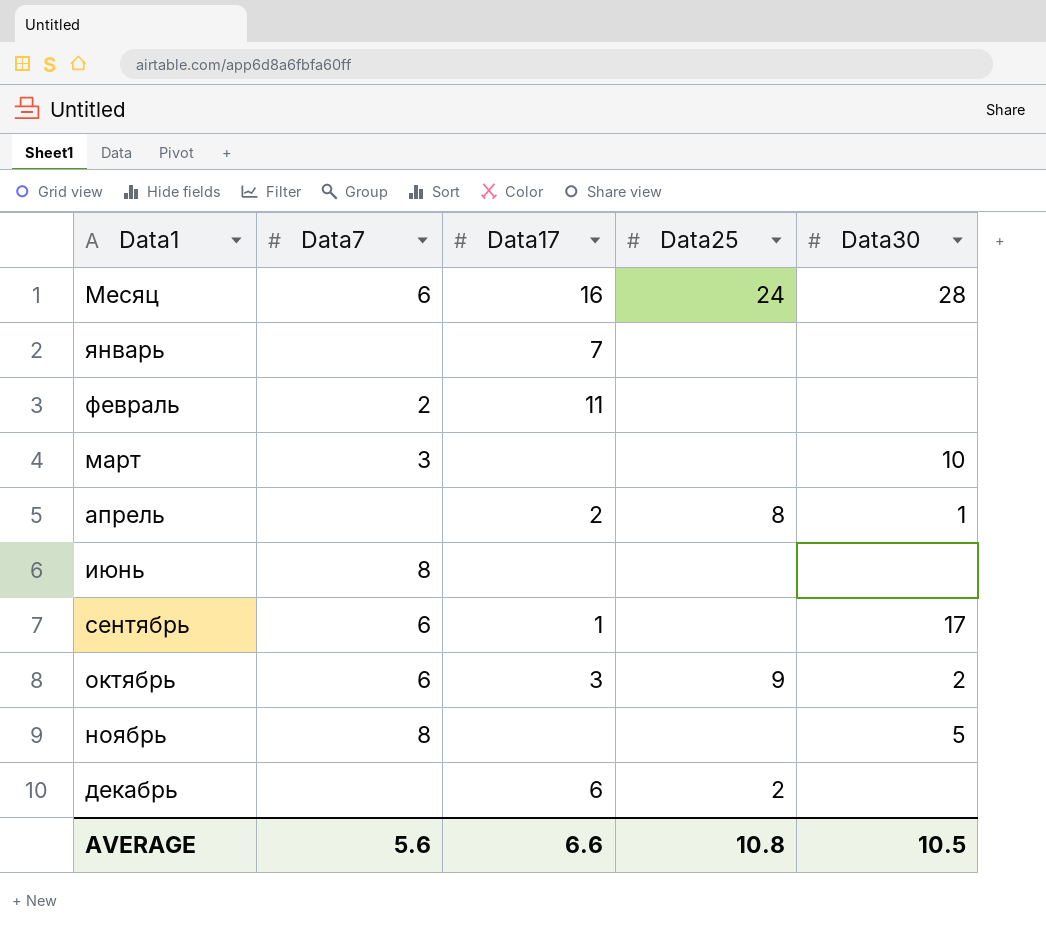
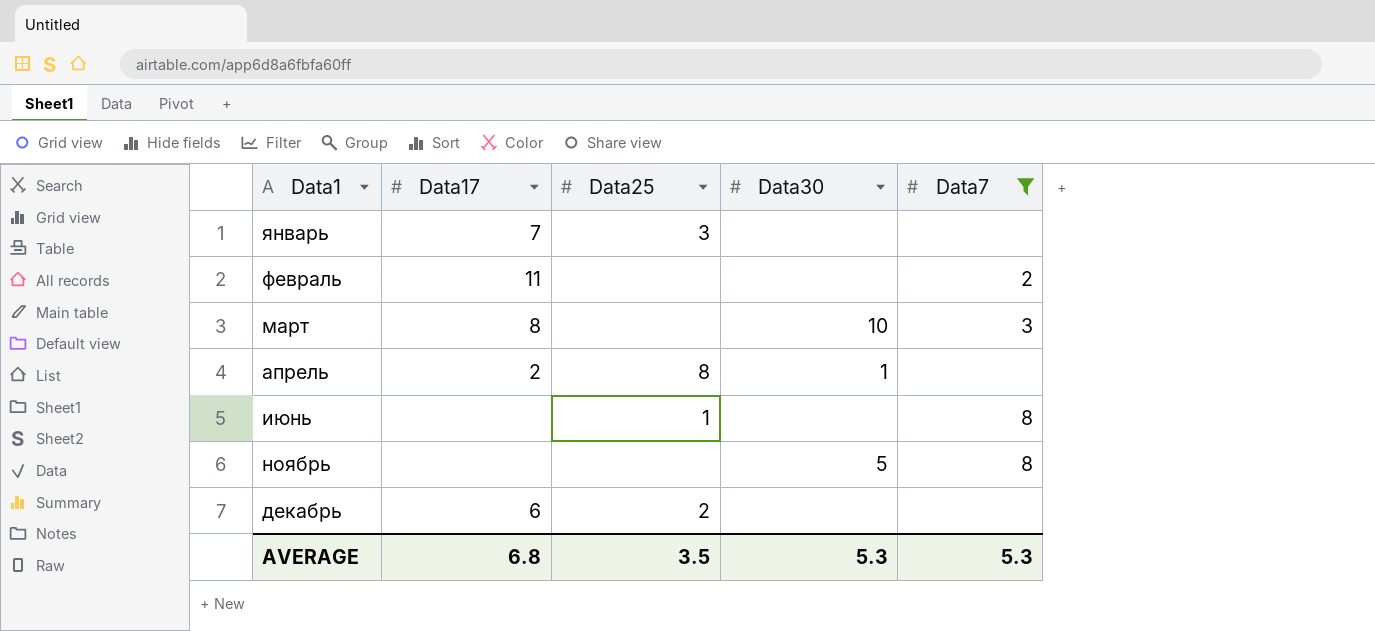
filter: none -> Data7 != 6
column Data7 | position: 2 -> 5
январь | Data25: none -> 3
март | Data17: none -> 8
июнь | Data25: none -> 1
AVERAGE | Data17: 6.6 -> 6.8
AVERAGE | Data25: 10.8 -> 3.5
AVERAGE | Data30: 10.5 -> 5.3
AVERAGE | Data7: 5.6 -> 5.3

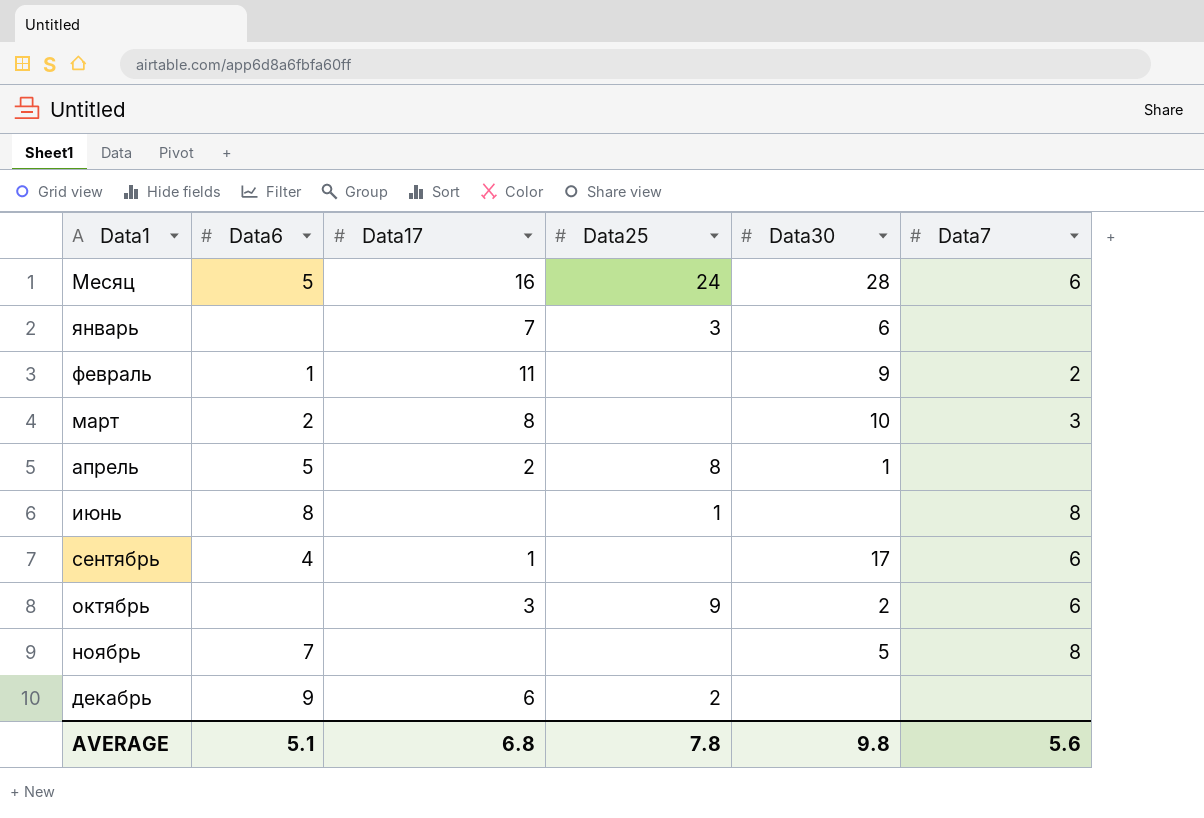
filter: Data7 != 6 -> none
column Data6 | position: none -> 2
январь | Data30: none -> 6
февраль | Data30: none -> 9
AVERAGE | Data25: 3.5 -> 7.8
AVERAGE | Data30: 5.3 -> 9.8
AVERAGE | Data7: 5.3 -> 5.6

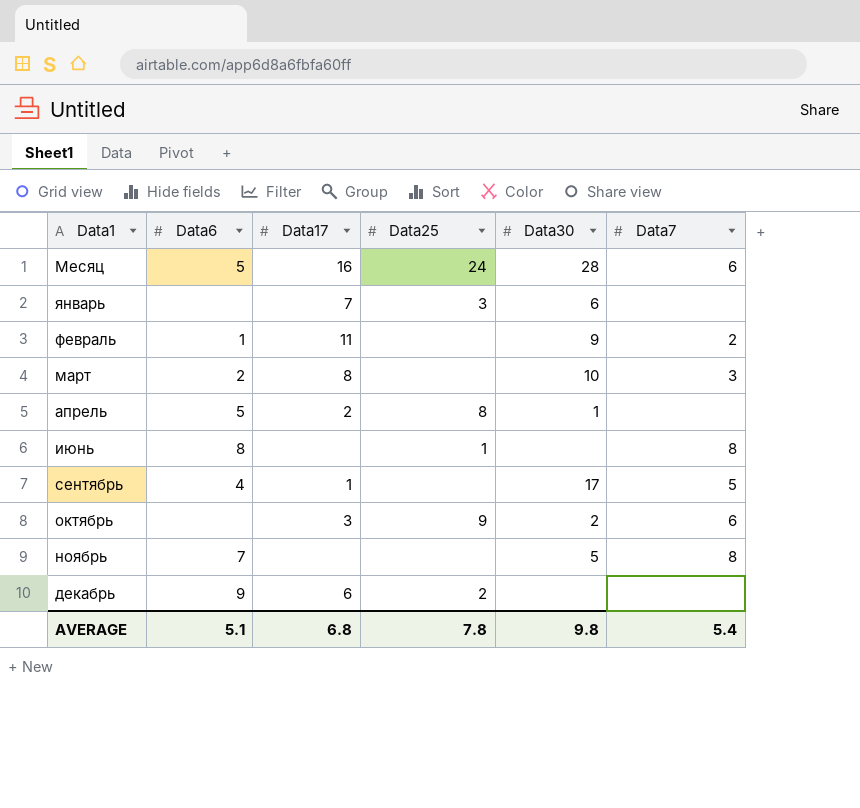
сентябрь | Data7: 6 -> 5
AVERAGE | Data7: 5.6 -> 5.4

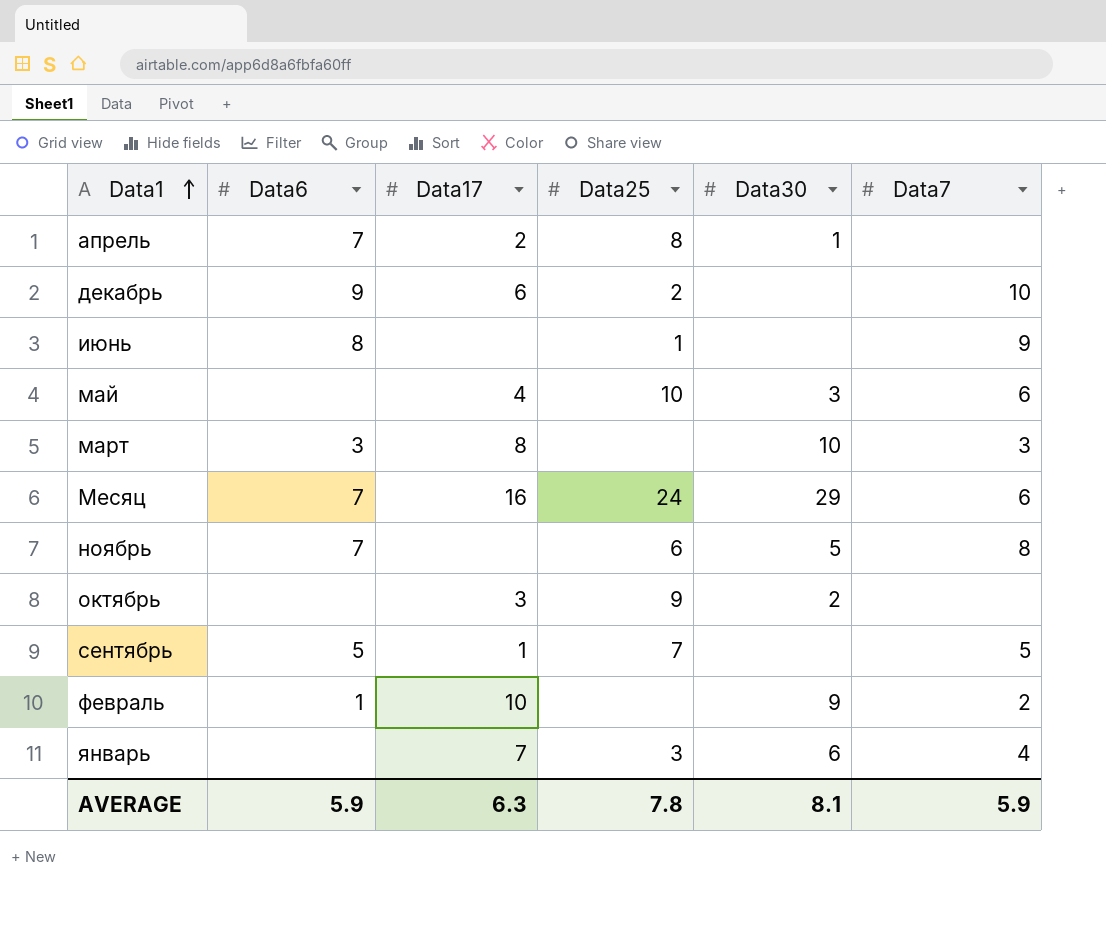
row order: none -> Data1 ascending
апрель | Data6: 5 -> 7
декабрь | Data7: none -> 10
июнь | Data7: 8 -> 9
row май: none -> none | 4 | 10 | 3 | 6
март | Data6: 2 -> 3
Месяц | Data6: 5 -> 7
Месяц | Data30: 28 -> 29
ноябрь | Data25: none -> 6
октябрь | Data7: 6 -> none
сентябрь | Data6: 4 -> 5
сентябрь | Data25: none -> 7
сентябрь | Data30: 17 -> none
февраль | Data17: 11 -> 10
январь | Data7: none -> 4
AVERAGE | Data6: 5.1 -> 5.9
AVERAGE | Data17: 6.8 -> 6.3
AVERAGE | Data30: 9.8 -> 8.1
AVERAGE | Data7: 5.4 -> 5.9

